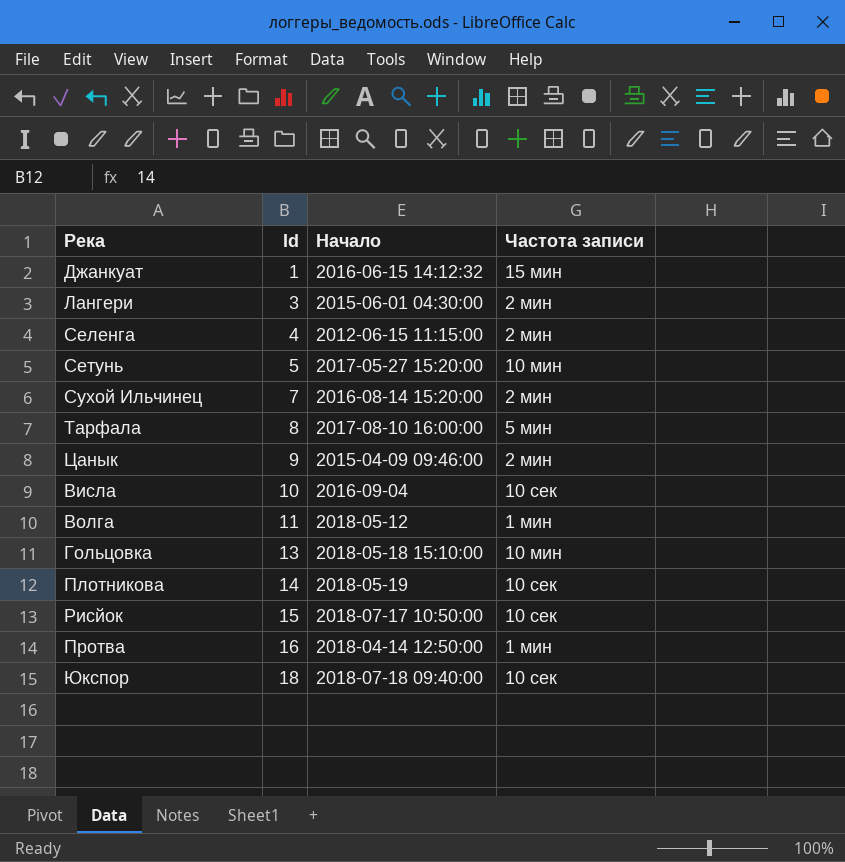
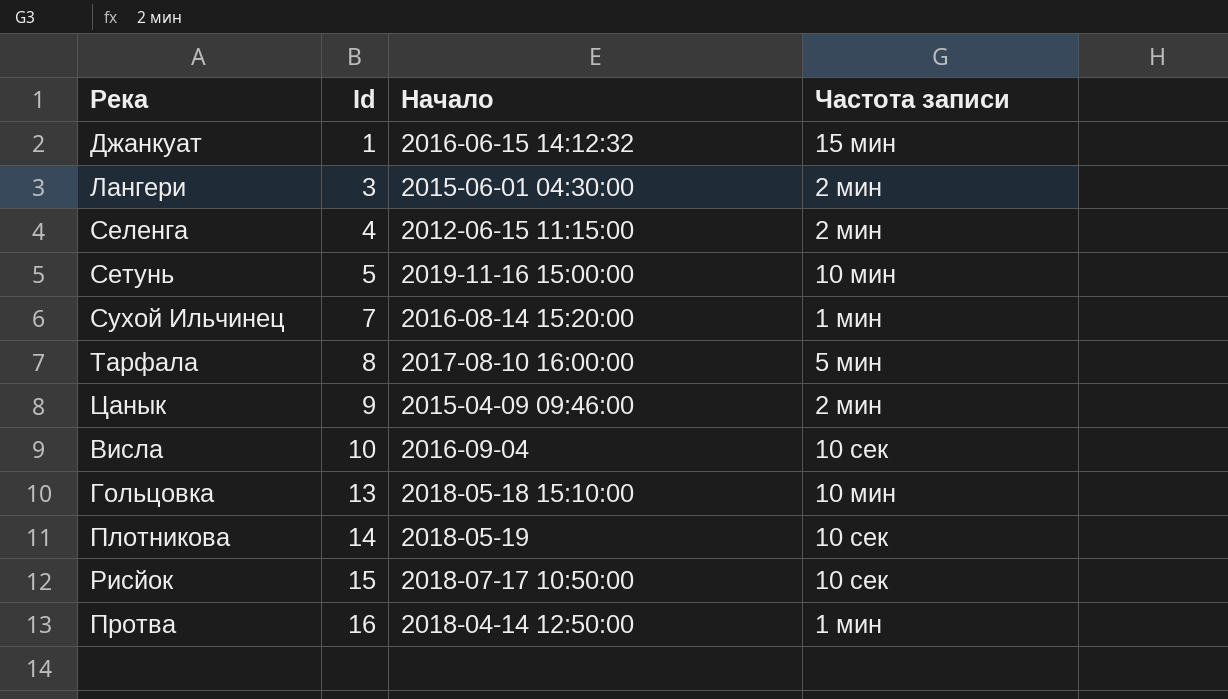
row Волга: 11 | 2018-05-12 | 1 мин -> none
row Юкспор: 18 | 2018-07-18 09:40:00 | 10 сек -> none
Сетунь | Начало: 2017-05-27 15:20:00 -> 2019-11-16 15:00:00
Сухой Ильчинец | Частота записи: 2 мин -> 1 мин

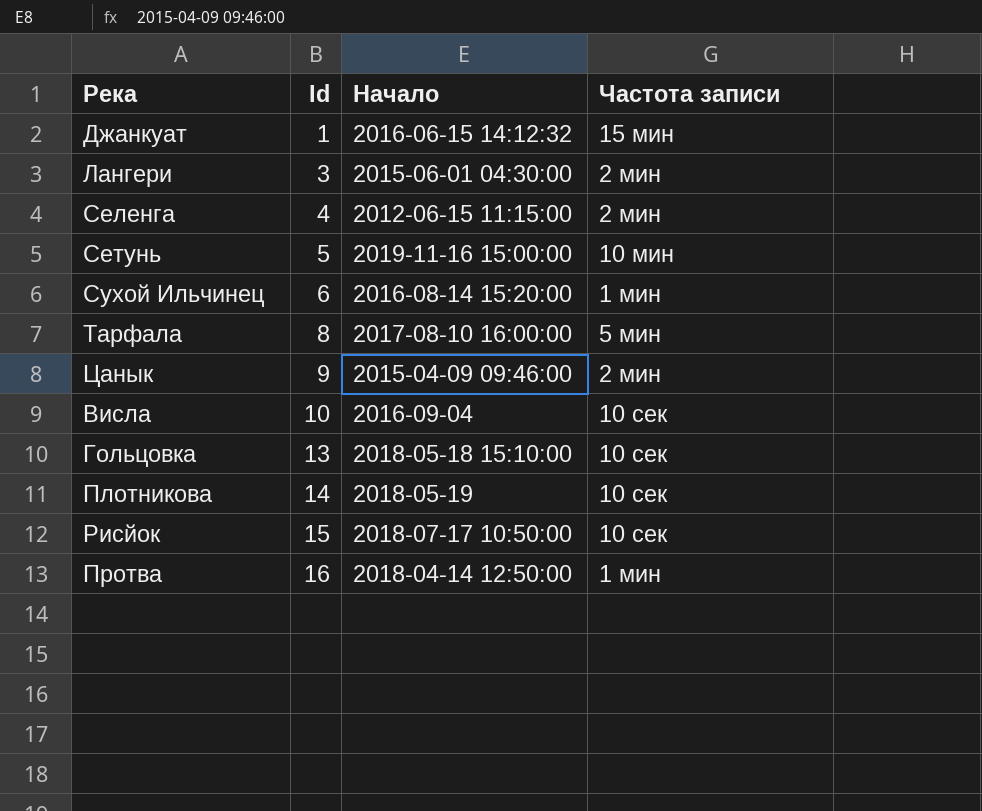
Сухой Ильчинец | Id: 7 -> 6
Гольцовка | Частота записи: 10 мин -> 10 сек

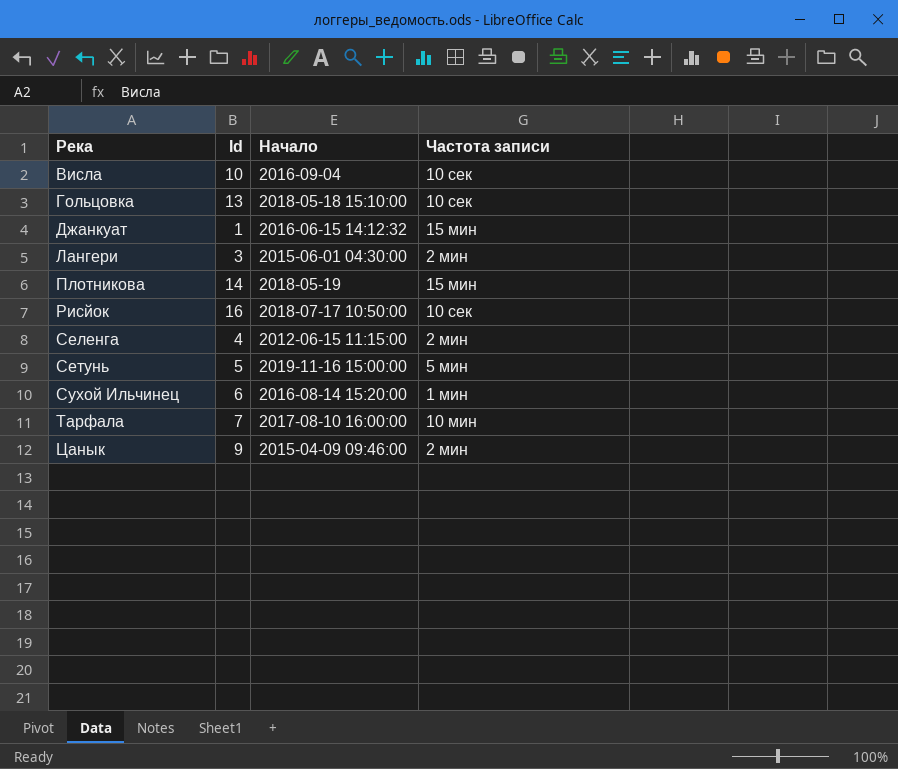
row order: Id ascending -> Река ascending
row Протва: 16 | 2018-04-14 12:50:00 | 1 мин -> none
Плотникова | Частота записи: 10 сек -> 15 мин
Рисйок | Id: 15 -> 16
Сетунь | Частота записи: 10 мин -> 5 мин
Тарфала | Id: 8 -> 7
Тарфала | Частота записи: 5 мин -> 10 мин

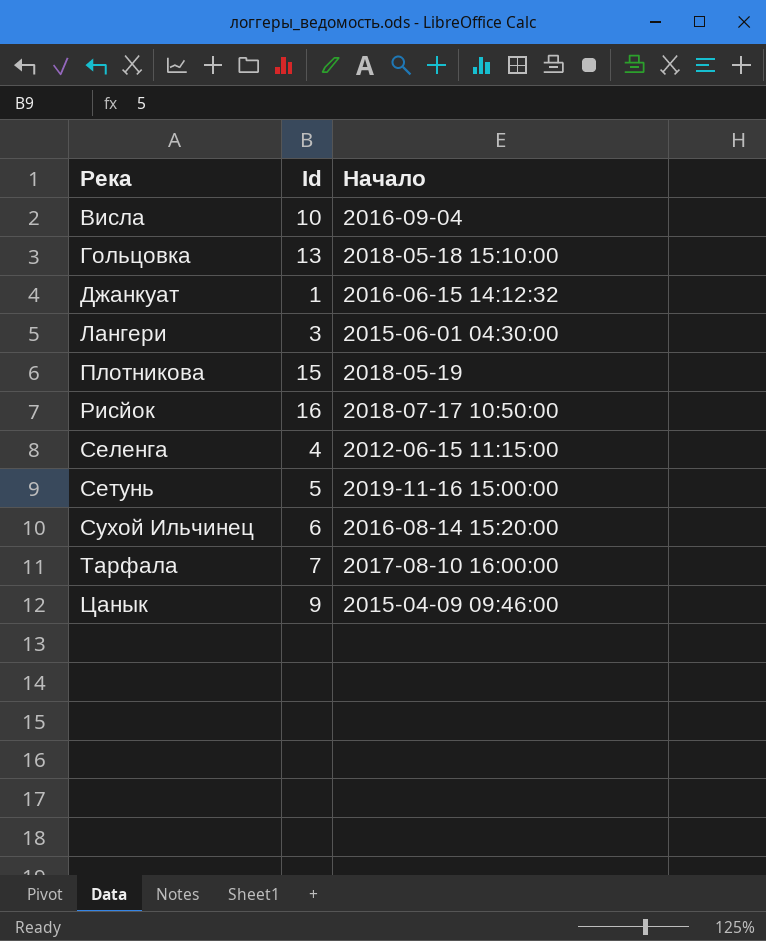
column Частота записи | position: 4 -> none
Плотникова | Id: 14 -> 15

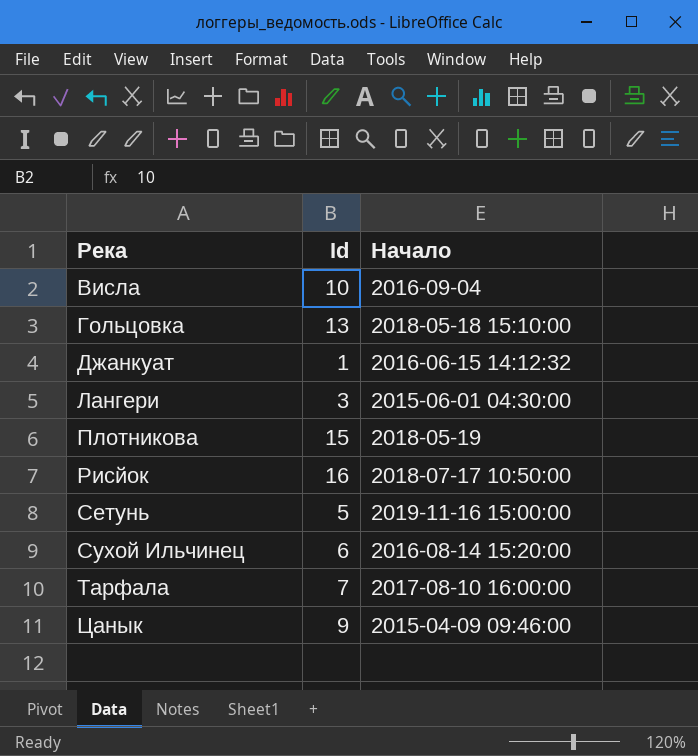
row Селенга: 4 | 2012-06-15 11:15:00 -> none

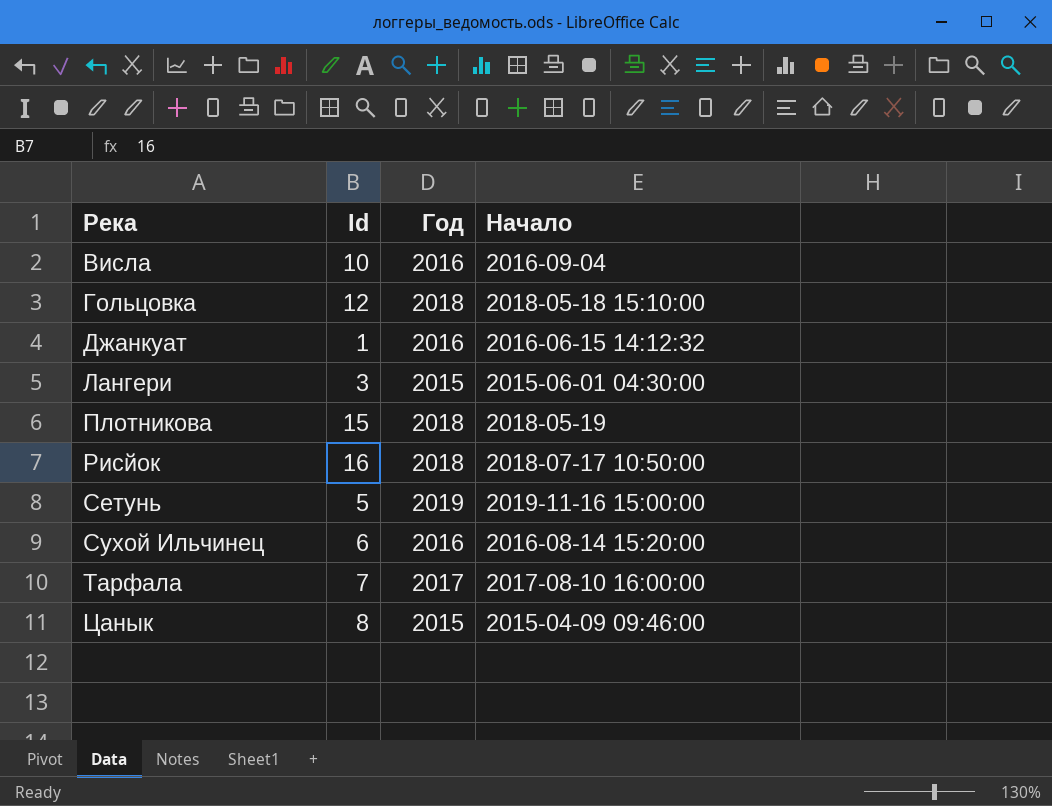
column Год | position: none -> 3
Гольцовка | Id: 13 -> 12
Цанык | Id: 9 -> 8

